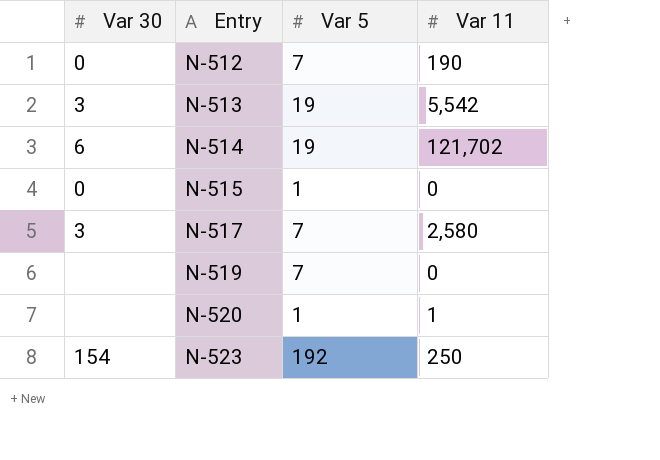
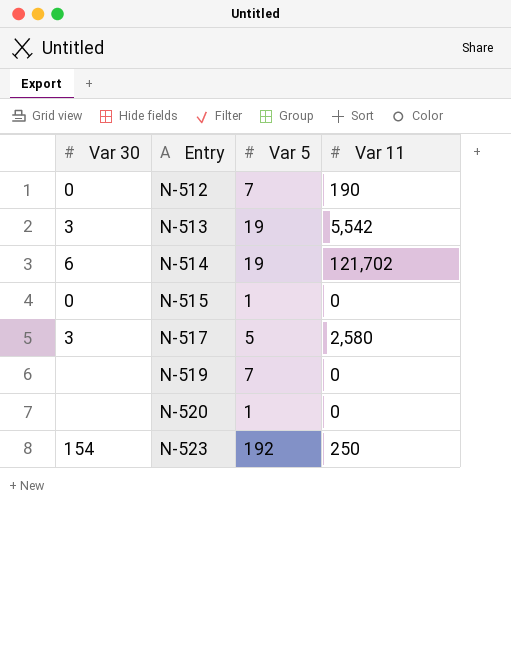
N-517 | Var 5: 7 -> 5
N-520 | Var 11: 1 -> 0

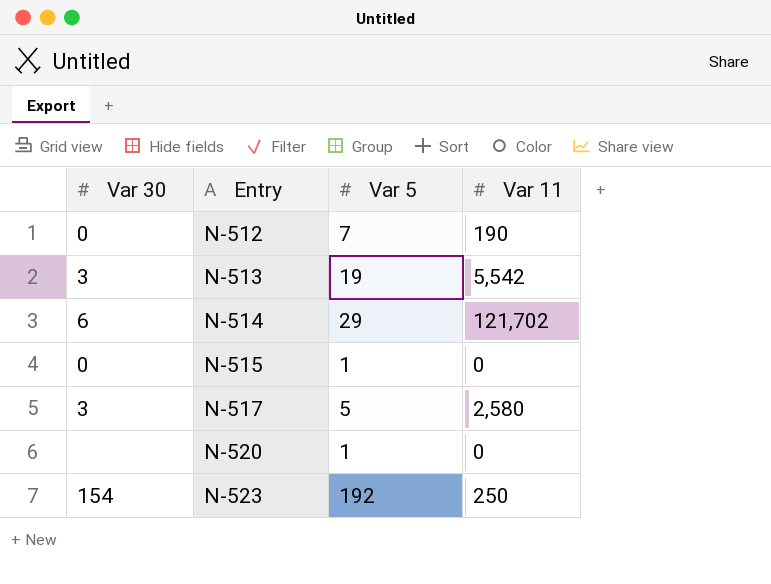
row N-519: none | 7 | 0 -> none
N-514 | Var 5: 19 -> 29

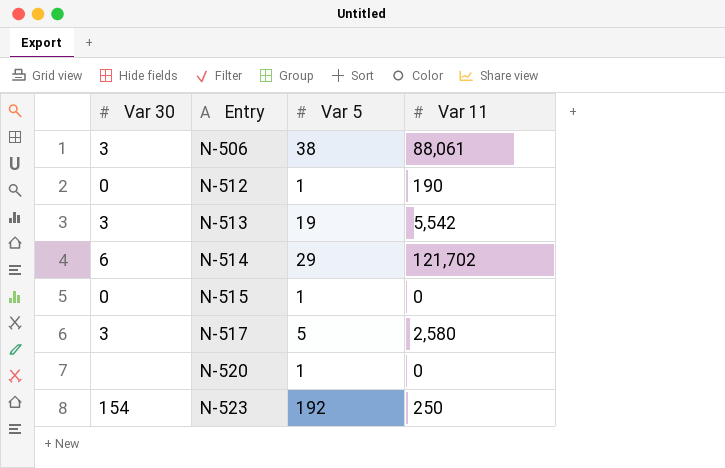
row N-506: none -> 3 | 38 | 88,061
N-512 | Var 5: 7 -> 1

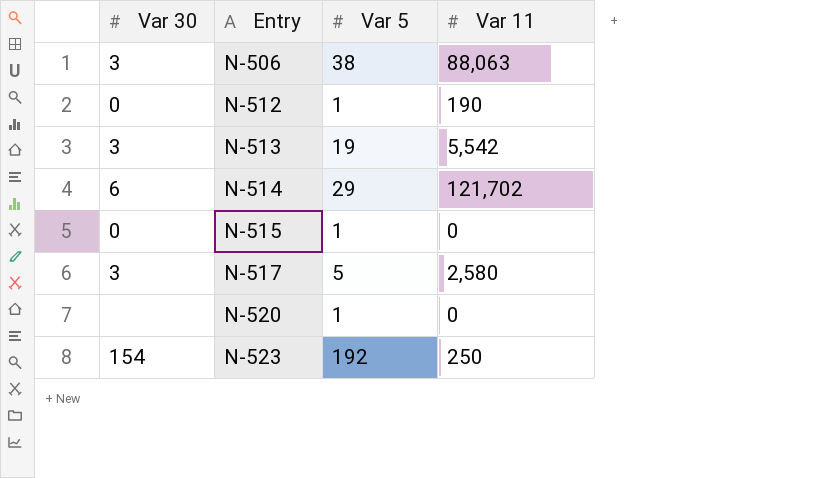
N-506 | Var 11: 88,061 -> 88,063

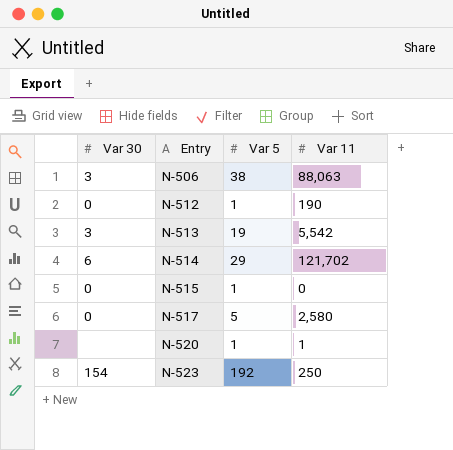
N-517 | Var 30: 3 -> 0
N-520 | Var 11: 0 -> 1

